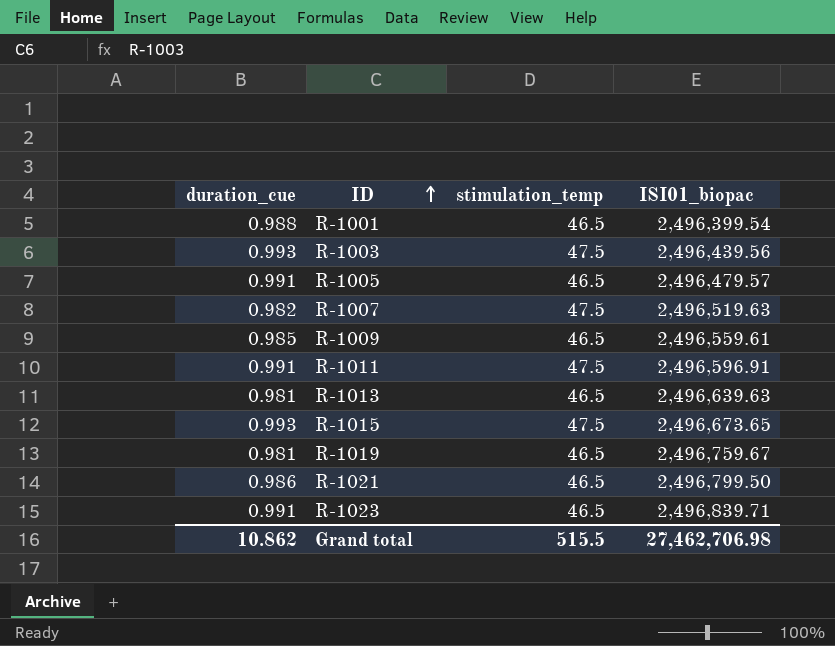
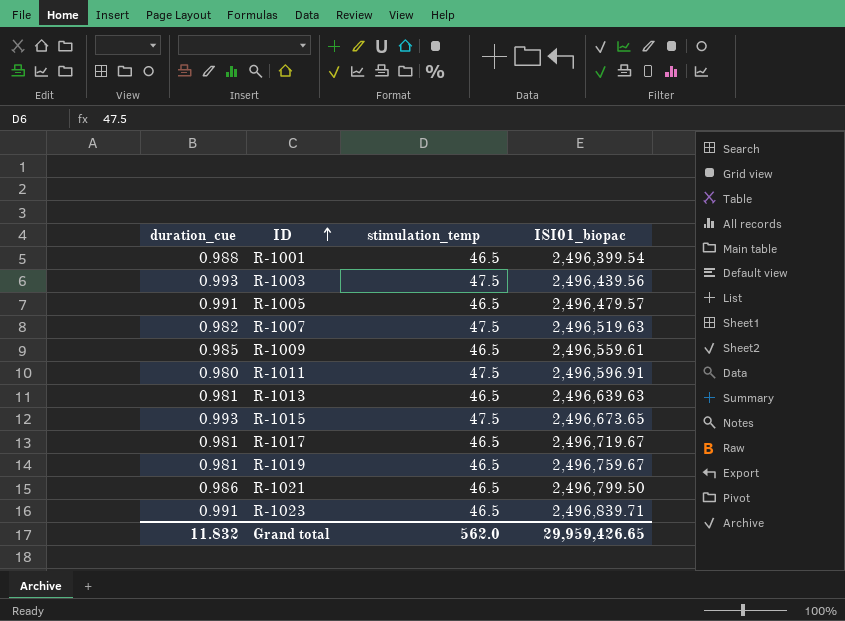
R-1011 | duration_cue: 0.991 -> 0.980
row R-1017: none -> 0.981 | 46.5 | 2,496,719.67
Grand total | duration_cue: 10.862 -> 11.832
Grand total | stimulation_temp: 515.5 -> 562.0
Grand total | ISI01_biopac: 27,462,706.98 -> 29,959,426.65

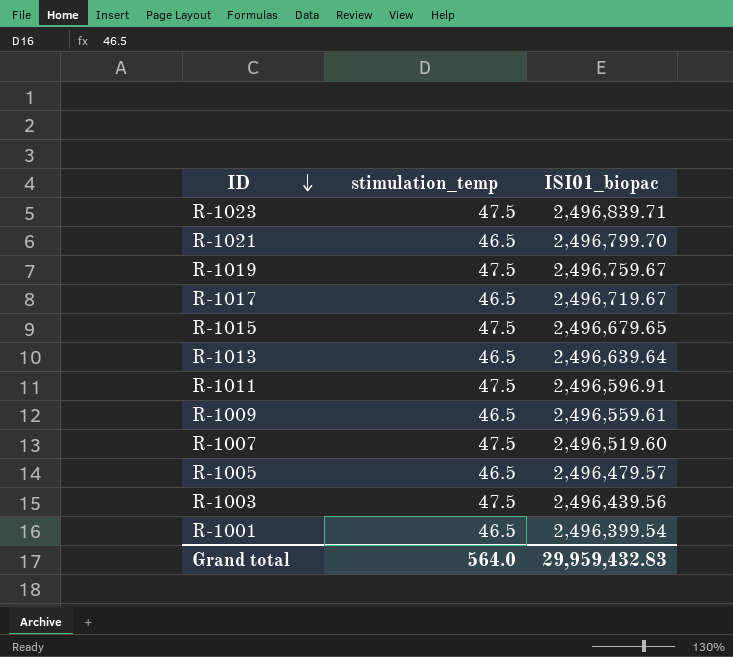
row order: ID ascending -> ID descending
column duration_cue | position: 1 -> none
R-1023 | stimulation_temp: 46.5 -> 47.5
R-1021 | ISI01_biopac: 2,496,799.50 -> 2,496,799.70
R-1019 | stimulation_temp: 46.5 -> 47.5
R-1015 | ISI01_biopac: 2,496,673.65 -> 2,496,679.65
R-1013 | ISI01_biopac: 2,496,639.63 -> 2,496,639.64
R-1007 | ISI01_biopac: 2,496,519.63 -> 2,496,519.60
Grand total | stimulation_temp: 562.0 -> 564.0
Grand total | ISI01_biopac: 29,959,426.65 -> 29,959,432.83

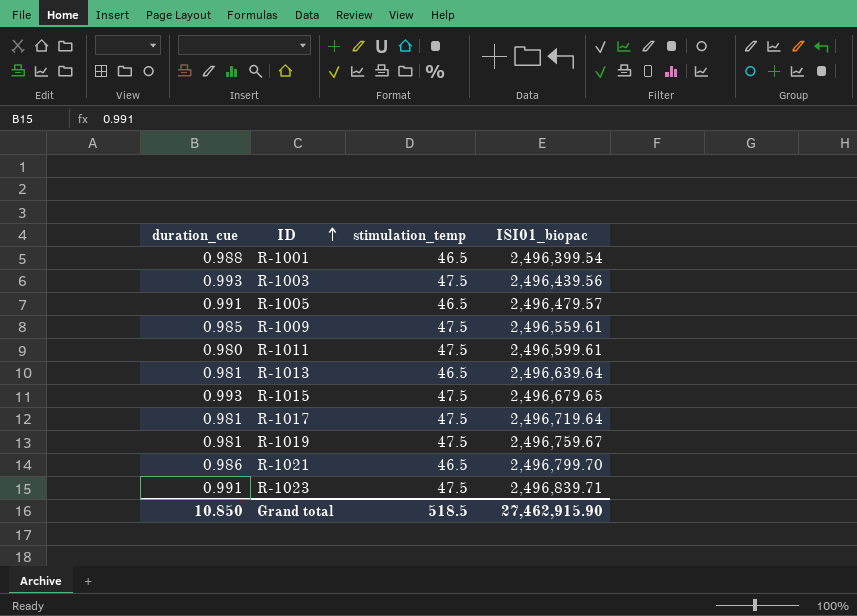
row order: ID descending -> ID ascending
column duration_cue | position: none -> 1
row R-1007: 47.5 | 2,496,519.60 -> none
R-1009 | stimulation_temp: 46.5 -> 47.5
R-1011 | ISI01_biopac: 2,496,596.91 -> 2,496,599.61
R-1017 | stimulation_temp: 46.5 -> 47.5
R-1017 | ISI01_biopac: 2,496,719.67 -> 2,496,719.64
Grand total | stimulation_temp: 564.0 -> 518.5
Grand total | ISI01_biopac: 29,959,432.83 -> 27,462,915.90

